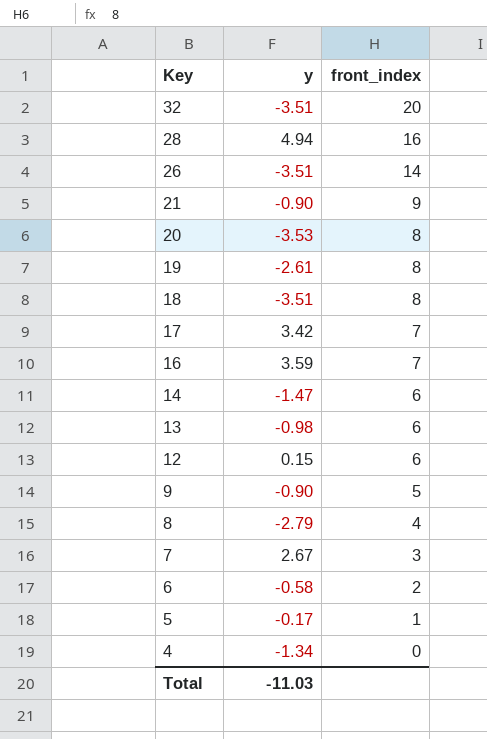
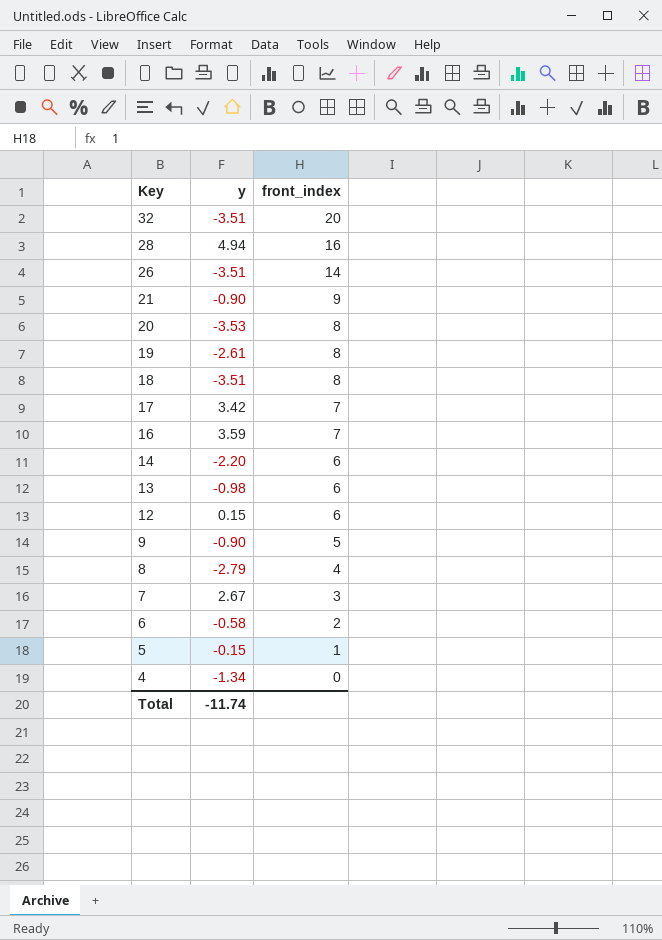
14 | y: -1.47 -> -2.20
5 | y: -0.17 -> -0.15
Total | y: -11.03 -> -11.74

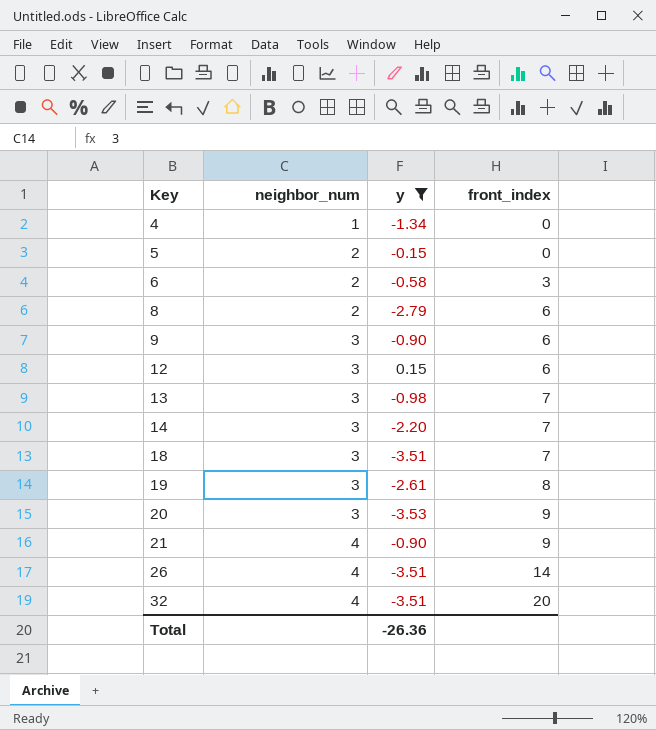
filter: none -> y <= 0.15
row order: Key descending -> Key ascending
column neighbor_num | position: none -> 2
5 | front_index: 1 -> 0
6 | front_index: 2 -> 3
8 | front_index: 4 -> 6
9 | front_index: 5 -> 6
13 | front_index: 6 -> 7
14 | front_index: 6 -> 7
18 | front_index: 8 -> 7
20 | front_index: 8 -> 9
Total | y: -11.74 -> -26.36

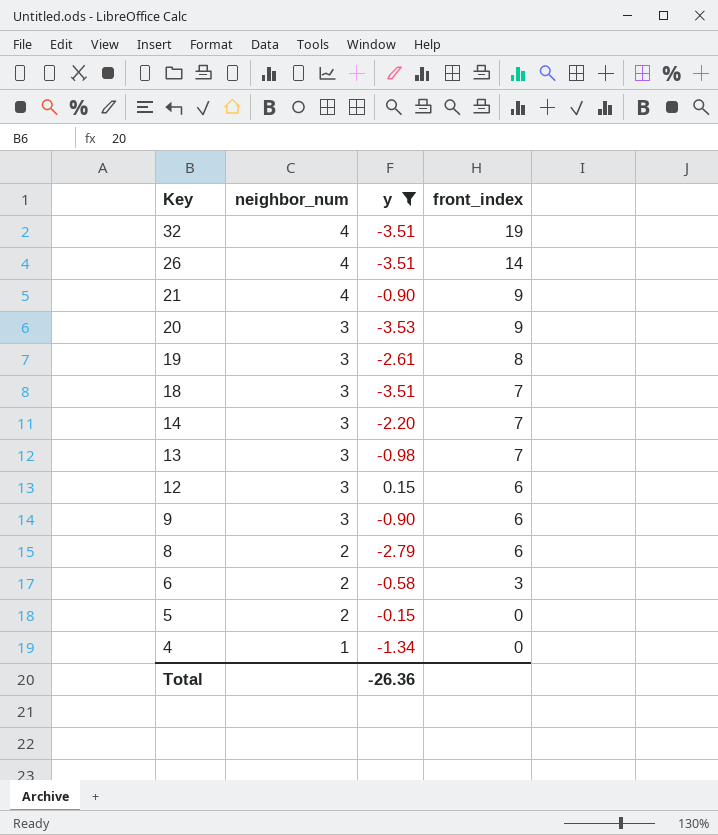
row order: Key ascending -> Key descending
32 | front_index: 20 -> 19

